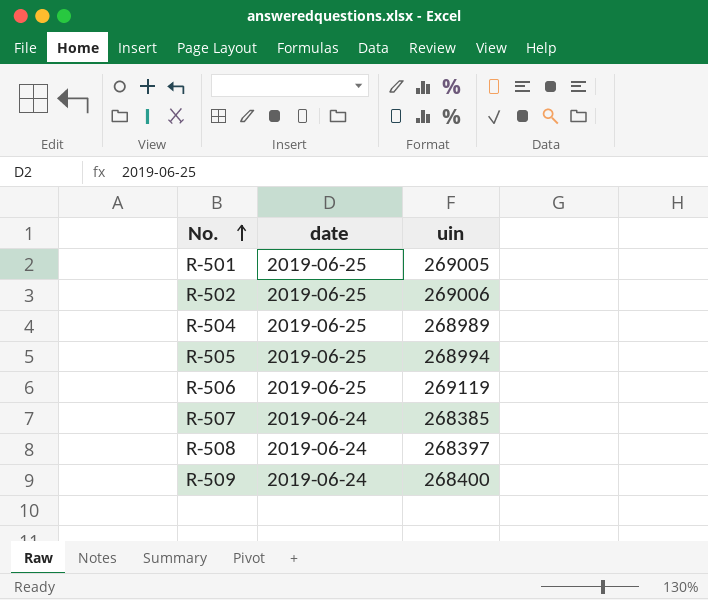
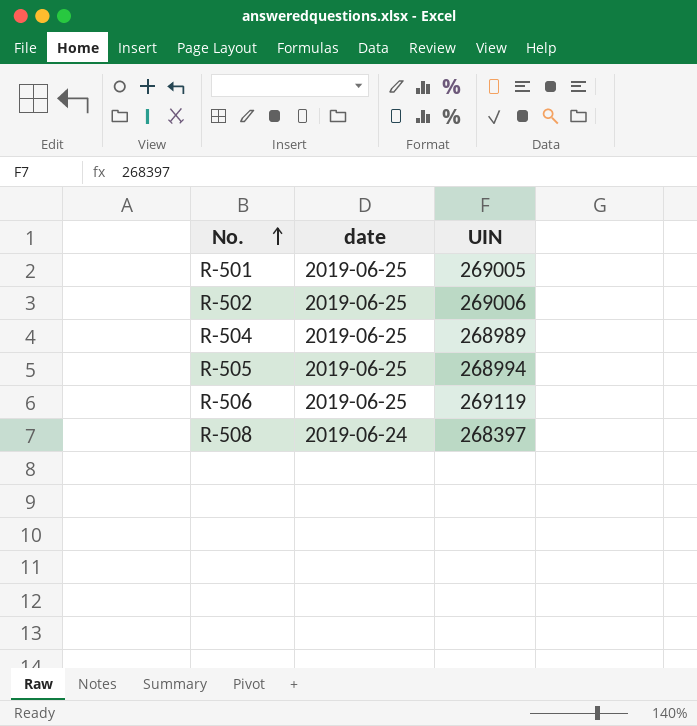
column name: uin -> UIN
row R-507: 2019-06-24 | 268385 -> none
row R-509: 2019-06-24 | 268400 -> none

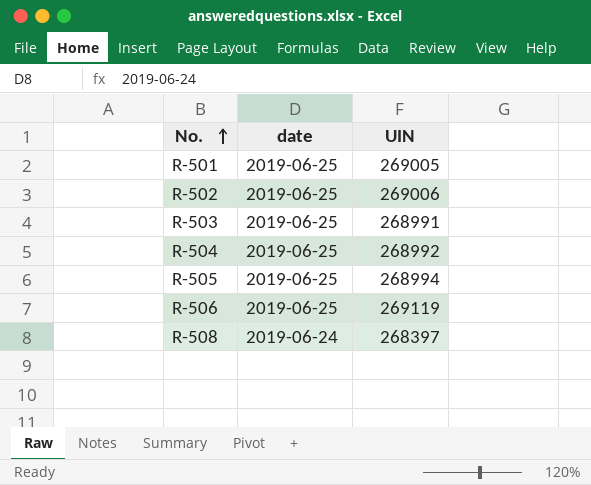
row R-503: none -> 2019-06-25 | 268991
R-504 | UIN: 268989 -> 268992

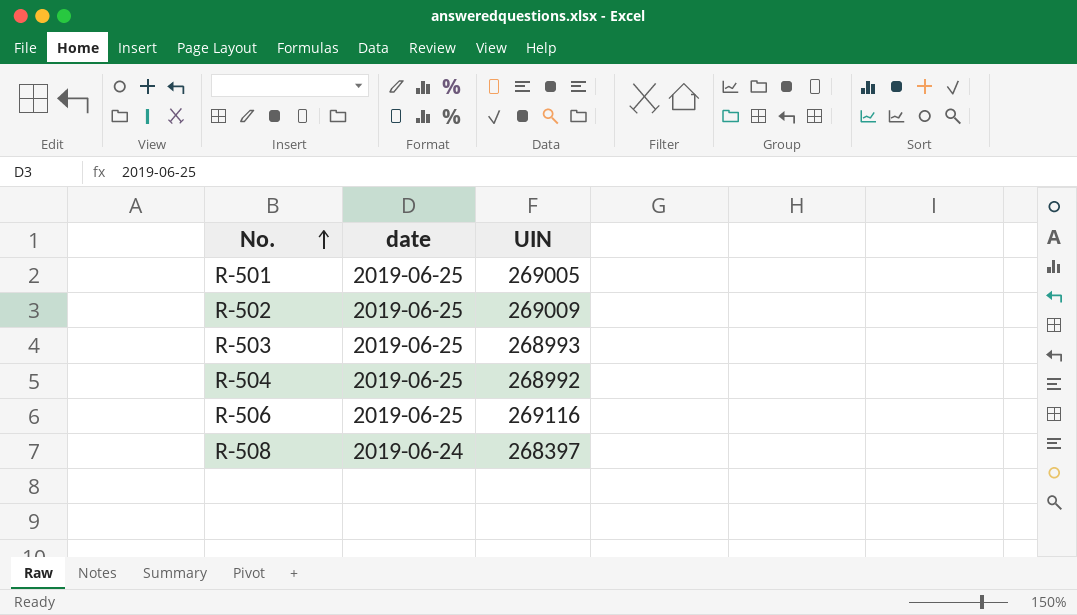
row R-505: 2019-06-25 | 268994 -> none
R-502 | UIN: 269006 -> 269009
R-503 | UIN: 268991 -> 268993
R-506 | UIN: 269119 -> 269116

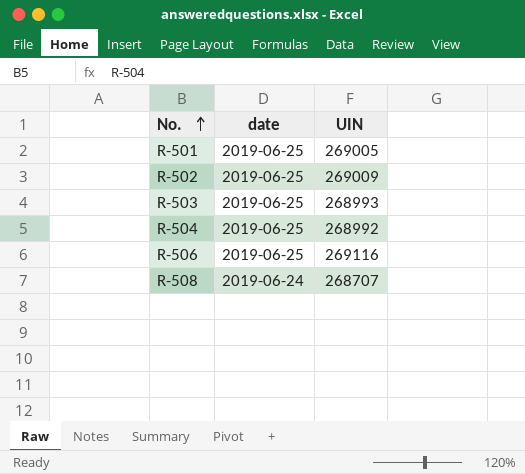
R-508 | UIN: 268397 -> 268707

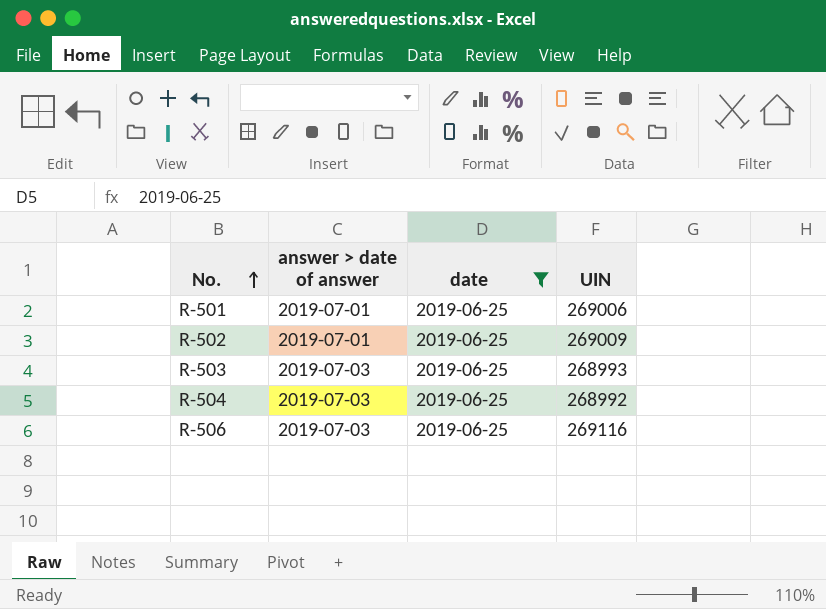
filter: none -> date = 2019-06-25
column answer > date of answer | position: none -> 2
R-501 | UIN: 269005 -> 269006

